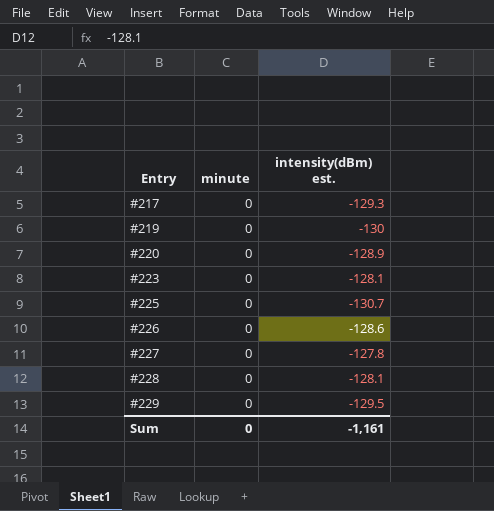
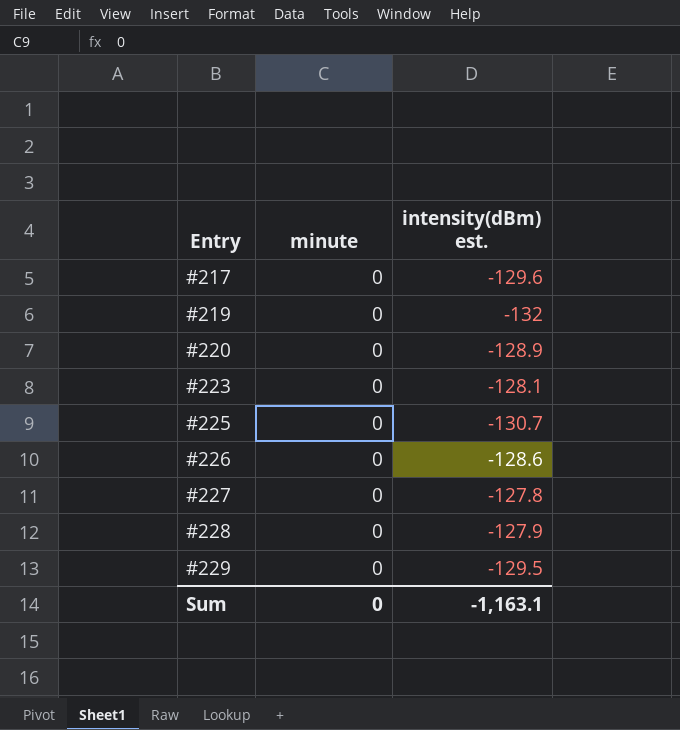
#217 | intensity(dBm) est.: -129.3 -> -129.6
#219 | intensity(dBm) est.: -130 -> -132
#228 | intensity(dBm) est.: -128.1 -> -127.9
Sum | intensity(dBm) est.: -1,161 -> -1,163.1

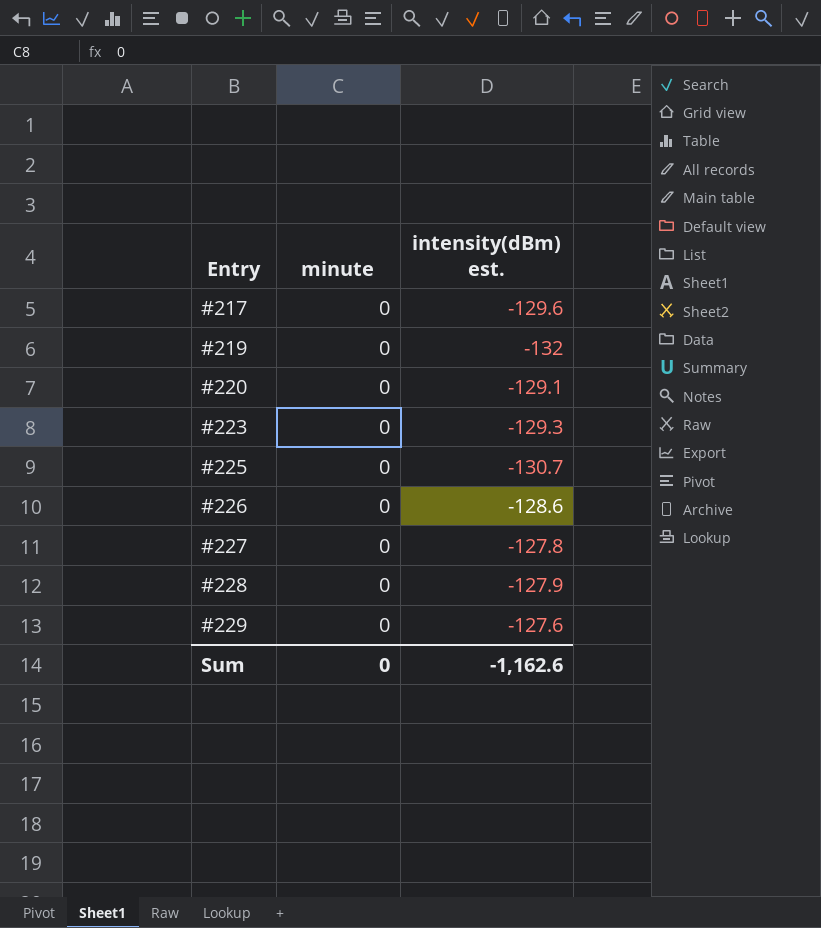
#220 | intensity(dBm) est.: -128.9 -> -129.1
#223 | intensity(dBm) est.: -128.1 -> -129.3
#229 | intensity(dBm) est.: -129.5 -> -127.6
Sum | intensity(dBm) est.: -1,163.1 -> -1,162.6

